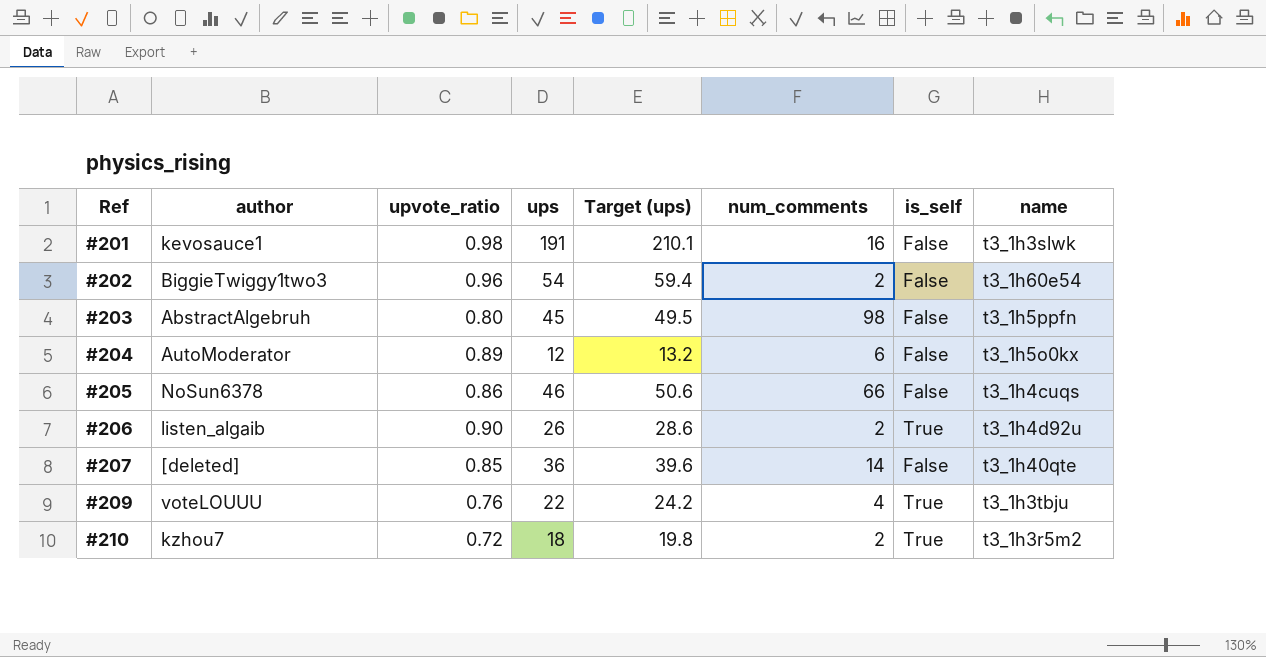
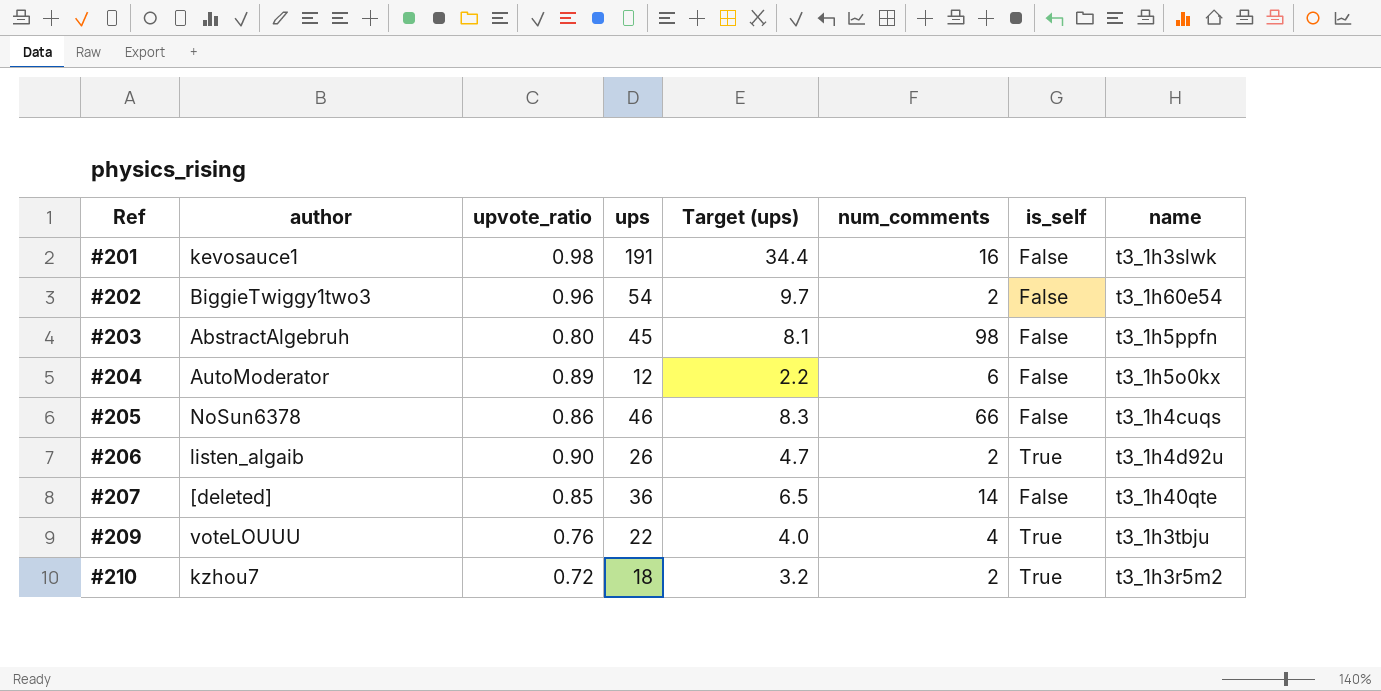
column Target (ups) | formula: [ups] * 1.1 -> [ups] * 0.18

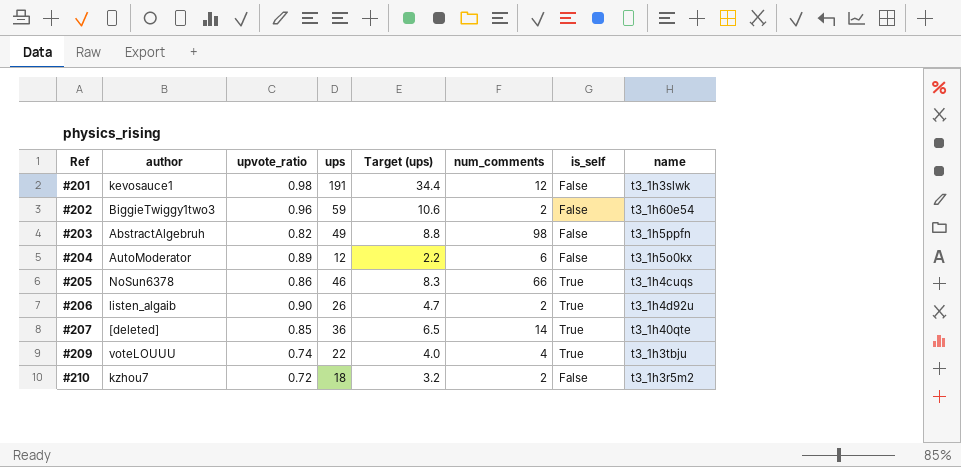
#201 | num_comments: 16 -> 12
#202 | ups: 54 -> 59
#202 | Target (ups): 9.7 -> 10.6
#203 | upvote_ratio: 0.80 -> 0.82
#203 | ups: 45 -> 49
#203 | Target (ups): 8.1 -> 8.8
#205 | is_self: False -> True
#207 | is_self: False -> True
#209 | upvote_ratio: 0.76 -> 0.74
#210 | is_self: True -> False

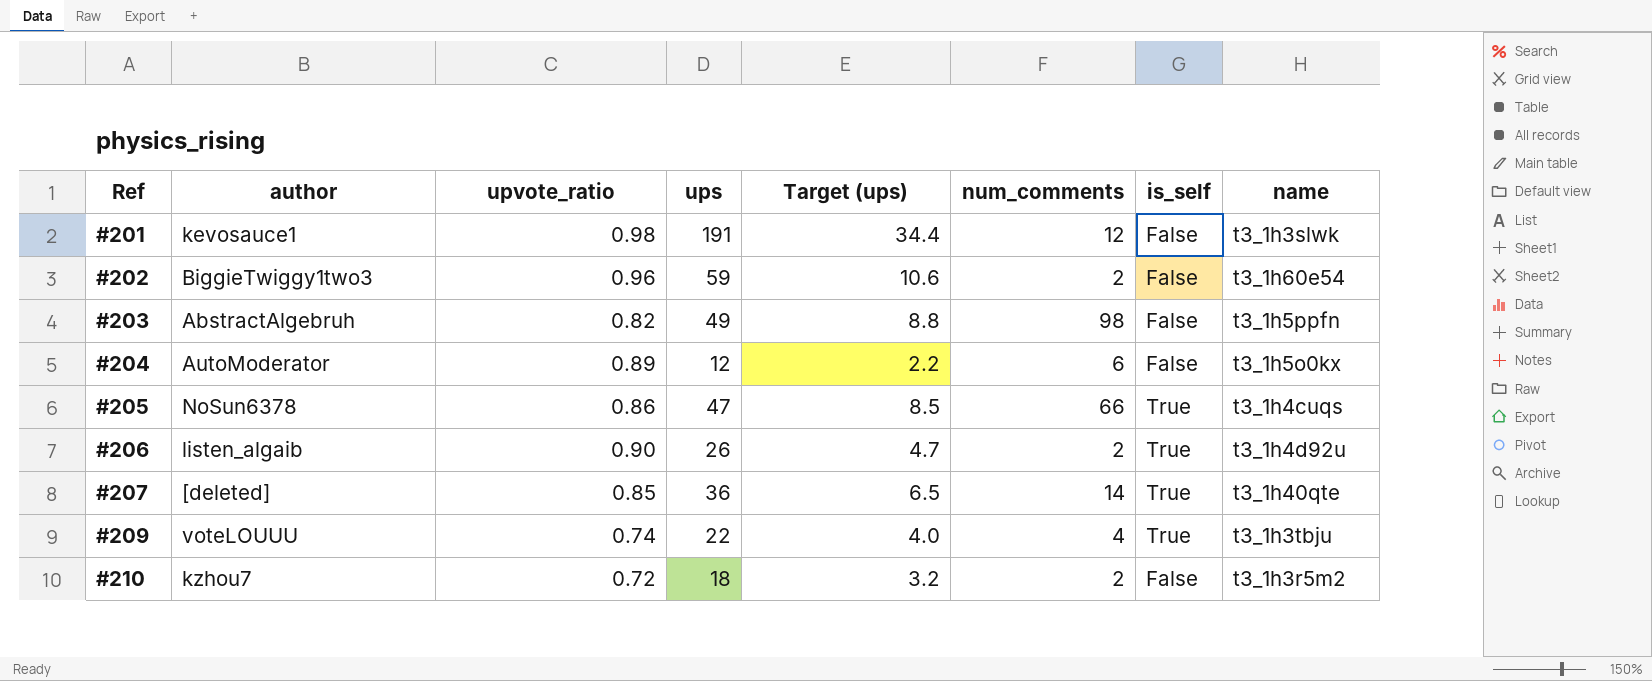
#205 | ups: 46 -> 47
#205 | Target (ups): 8.3 -> 8.5

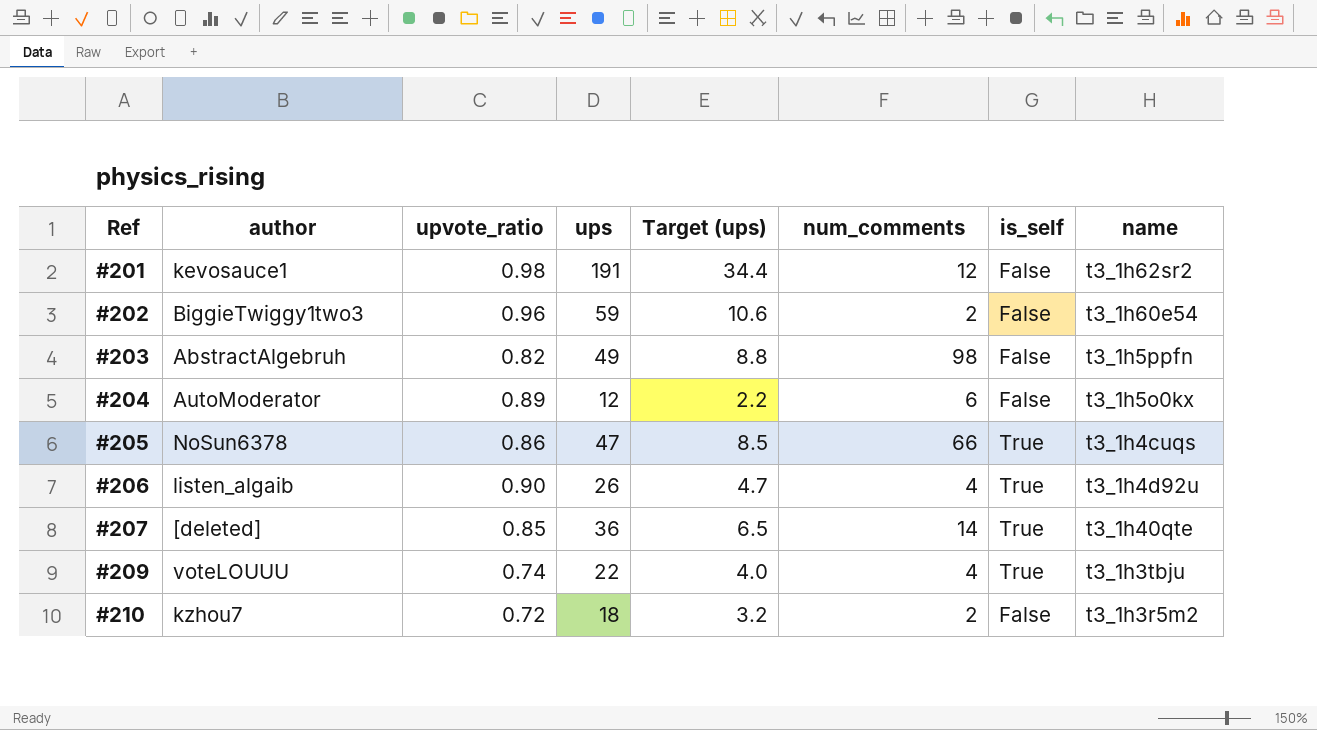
#201 | name: t3_1h3slwk -> t3_1h62sr2
#206 | num_comments: 2 -> 4

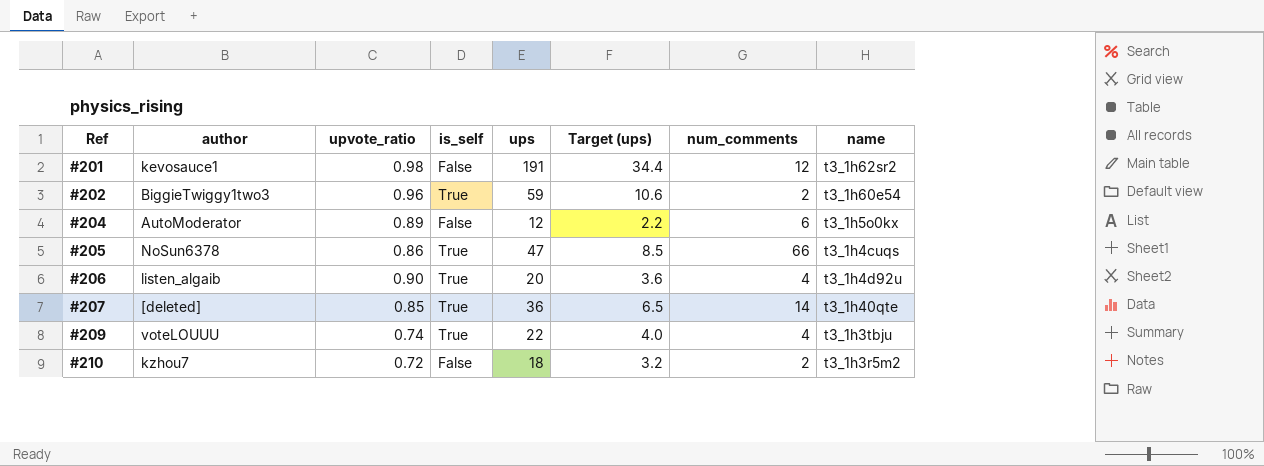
column is_self | position: 7 -> 4
row #203: AbstractAlgebruh | 0.82 | 49 | 8.8 | 98 | False | t3_1h5ppfn -> none
#202 | is_self: False -> True
#206 | ups: 26 -> 20
#206 | Target (ups): 4.7 -> 3.6

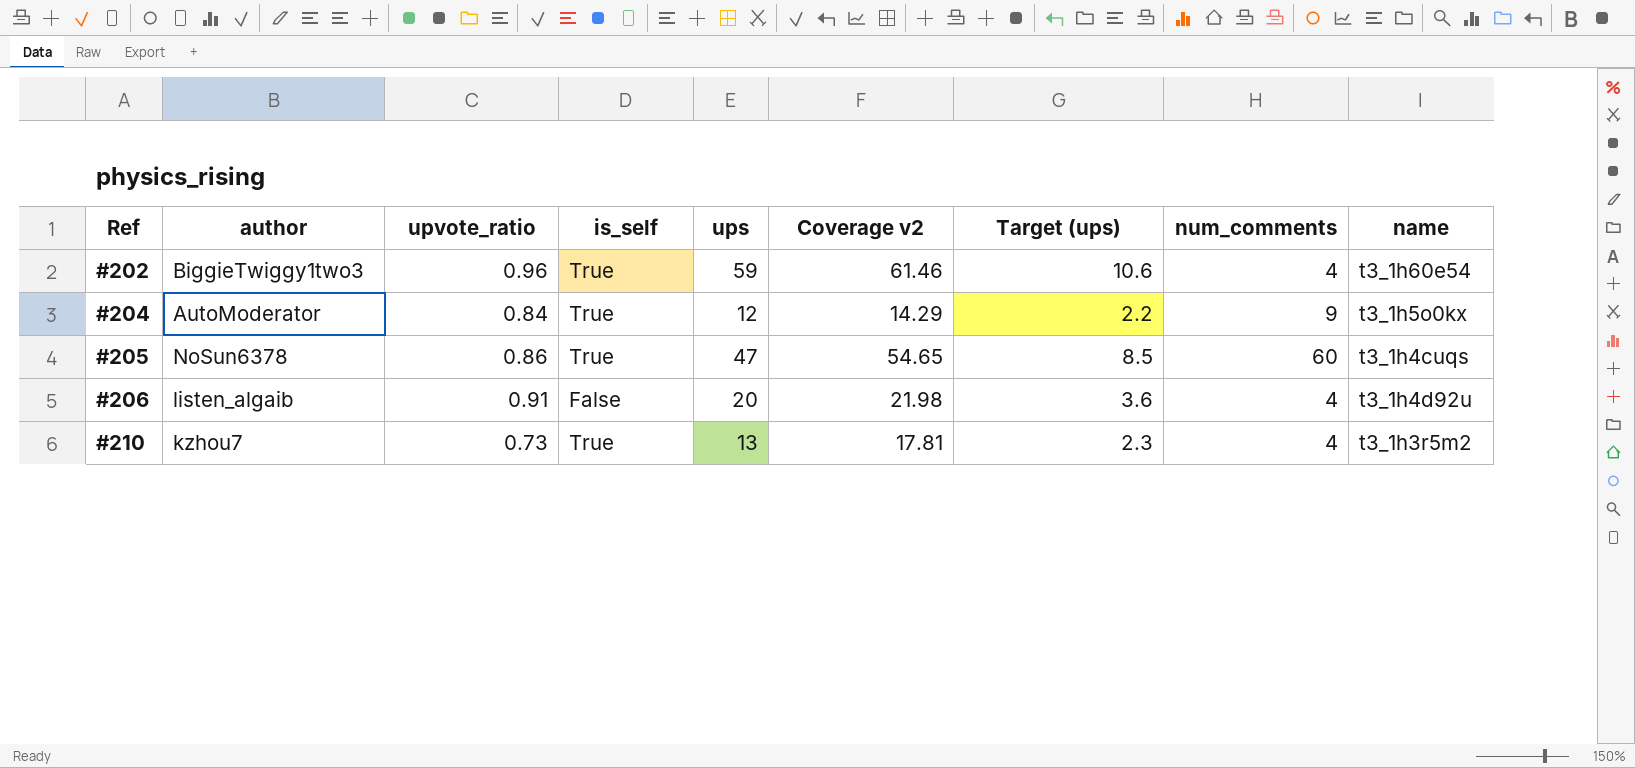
column Coverage v2 | formula: none -> [ups] / [upvote_ratio]
row #201: kevosauce1 | 0.98 | False | 191 | 34.4 | 12 | t3_1h62sr2 -> none
row #207: [deleted] | 0.85 | True | 36 | 6.5 | 14 | t3_1h40qte -> none
row #209: voteLOUUU | 0.74 | True | 22 | 4.0 | 4 | t3_1h3tbju -> none
#202 | num_comments: 2 -> 4
#204 | upvote_ratio: 0.89 -> 0.84
#204 | is_self: False -> True
#204 | num_comments: 6 -> 9
#205 | num_comments: 66 -> 60
#206 | upvote_ratio: 0.90 -> 0.91
#206 | is_self: True -> False
#210 | upvote_ratio: 0.72 -> 0.73
#210 | is_self: False -> True
#210 | ups: 18 -> 13
#210 | Target (ups): 3.2 -> 2.3
#210 | num_comments: 2 -> 4

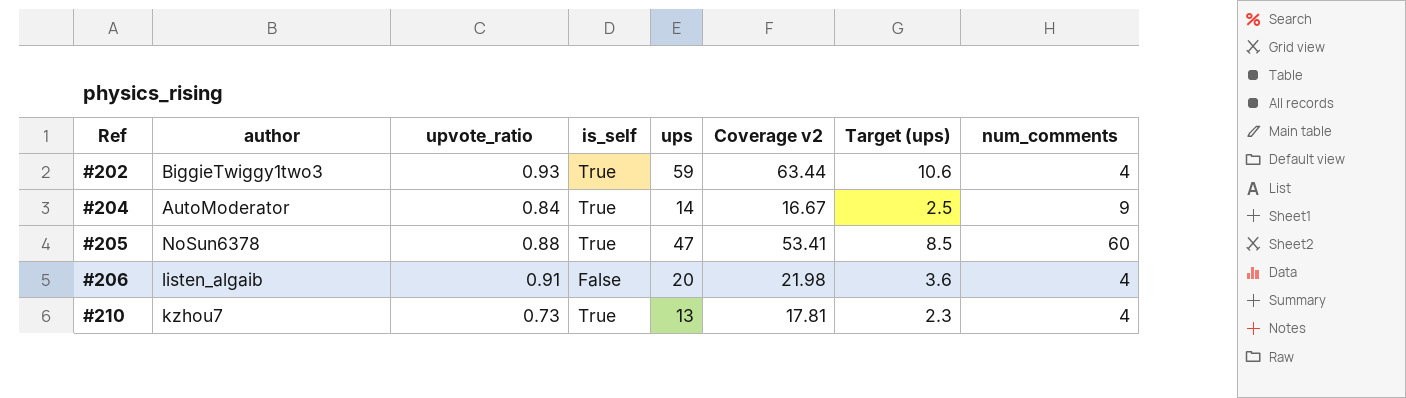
column name | position: 9 -> none
#202 | upvote_ratio: 0.96 -> 0.93
#202 | Coverage v2: 61.46 -> 63.44
#204 | ups: 12 -> 14
#204 | Coverage v2: 14.29 -> 16.67
#204 | Target (ups): 2.2 -> 2.5
#205 | upvote_ratio: 0.86 -> 0.88
#205 | Coverage v2: 54.65 -> 53.41

